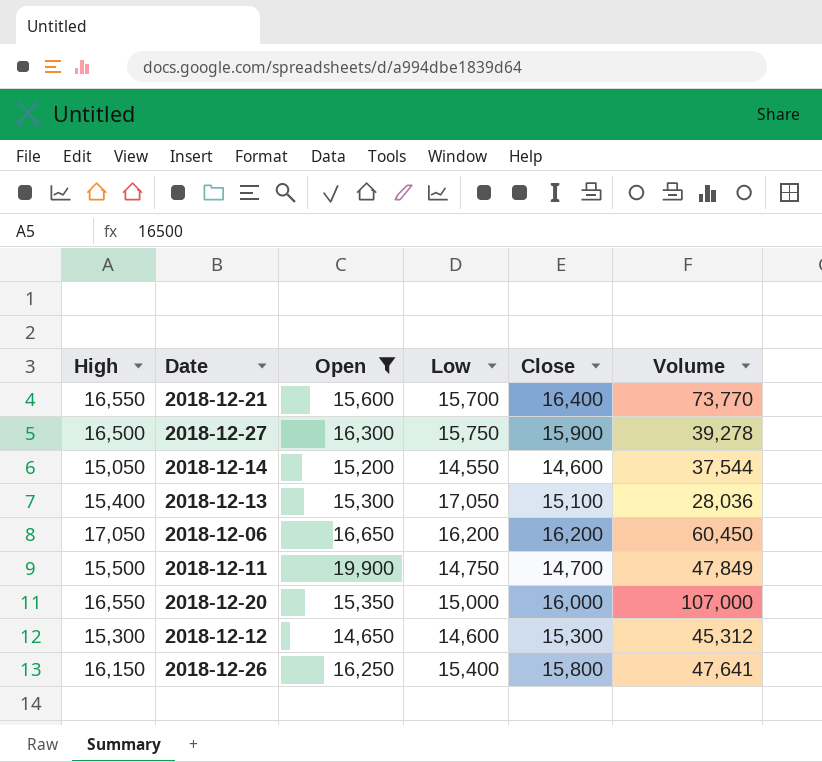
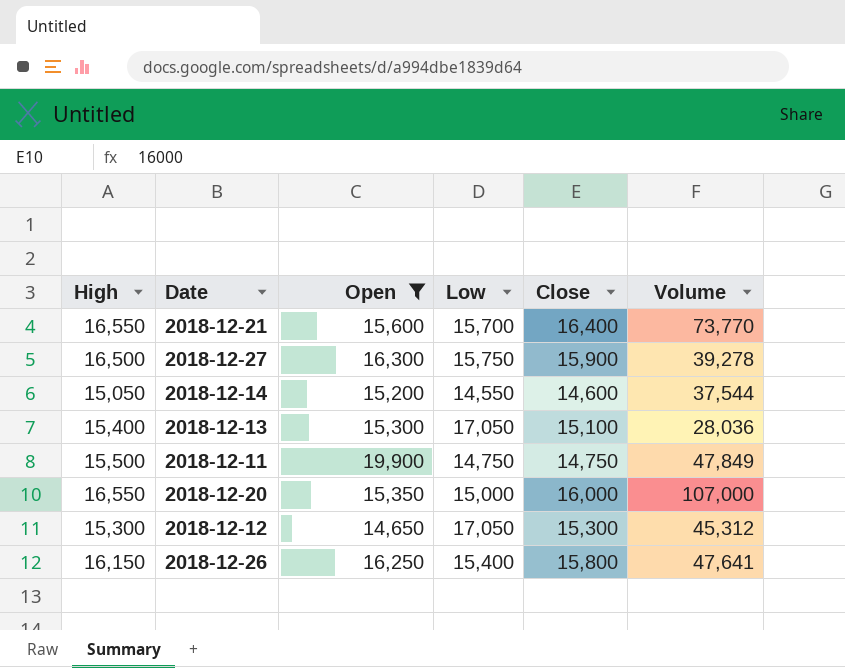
row 2018-12-06: 17,050 | 16,650 | 16,200 | 16,200 | 60,450 -> none
2018-12-11 | Close: 14,700 -> 14,750
2018-12-12 | Low: 14,600 -> 17,050

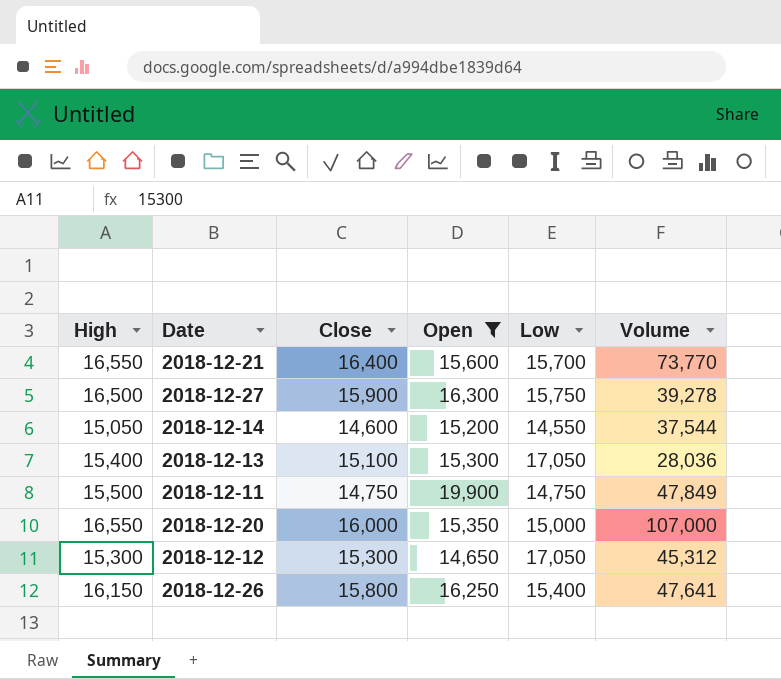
column Close | position: 5 -> 3

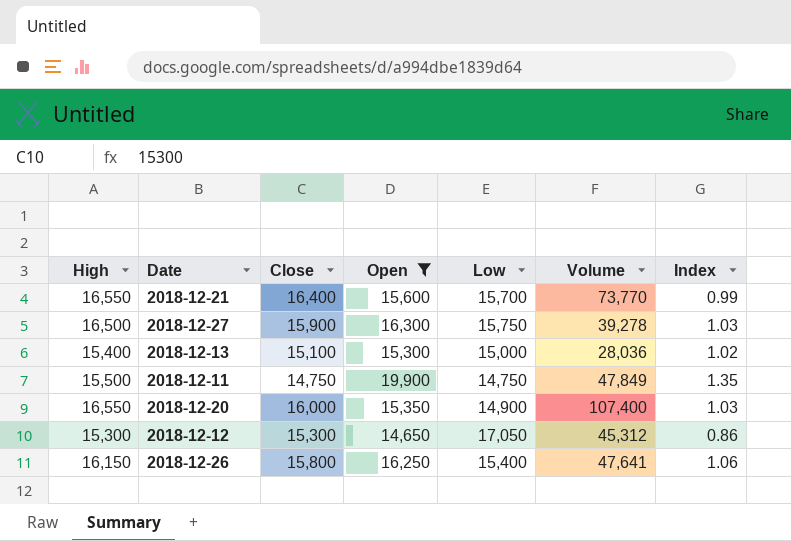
column Index | formula: none -> [Open] / [Low]
row 2018-12-14: 15,050 | 14,600 | 15,200 | 14,550 | 37,544 -> none
2018-12-13 | Low: 17,050 -> 15,000
2018-12-20 | Low: 15,000 -> 14,900
2018-12-20 | Volume: 107,000 -> 107,400

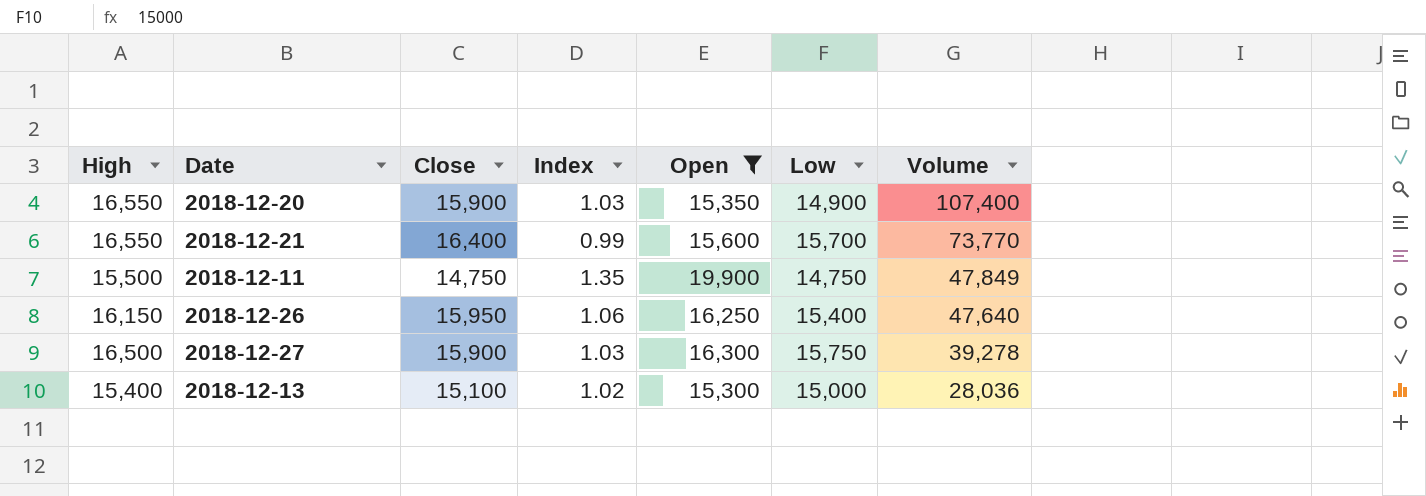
row order: none -> Volume descending
column Index | position: 7 -> 4
row 2018-12-12: 15,300 | 15,300 | 14,650 | 17,050 | 45,312 | 0.86 -> none
2018-12-20 | Close: 16,000 -> 15,900
2018-12-26 | Close: 15,800 -> 15,950
2018-12-26 | Volume: 47,641 -> 47,640

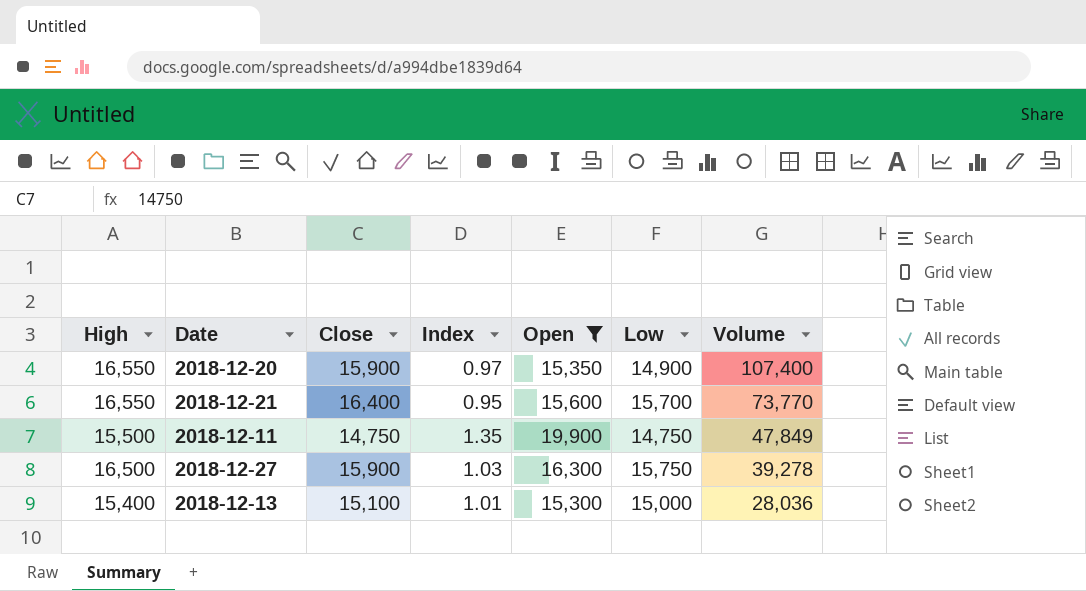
column Index | formula: [Open] / [Low] -> [Open] / [Close]
row 2018-12-26: 16,150 | 15,950 | 1.06 | 16,250 | 15,400 | 47,640 -> none

